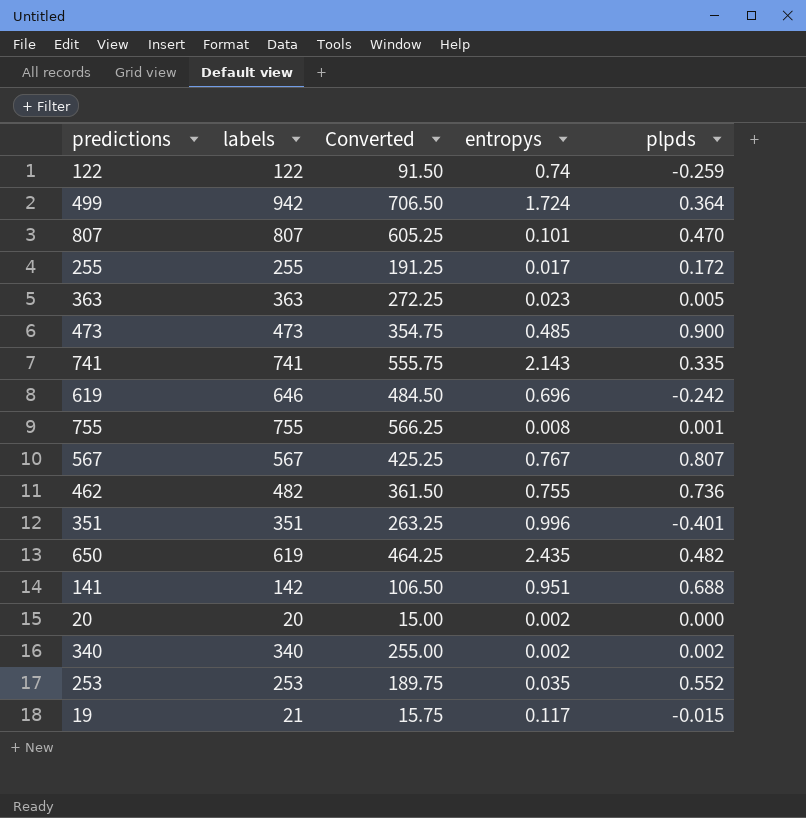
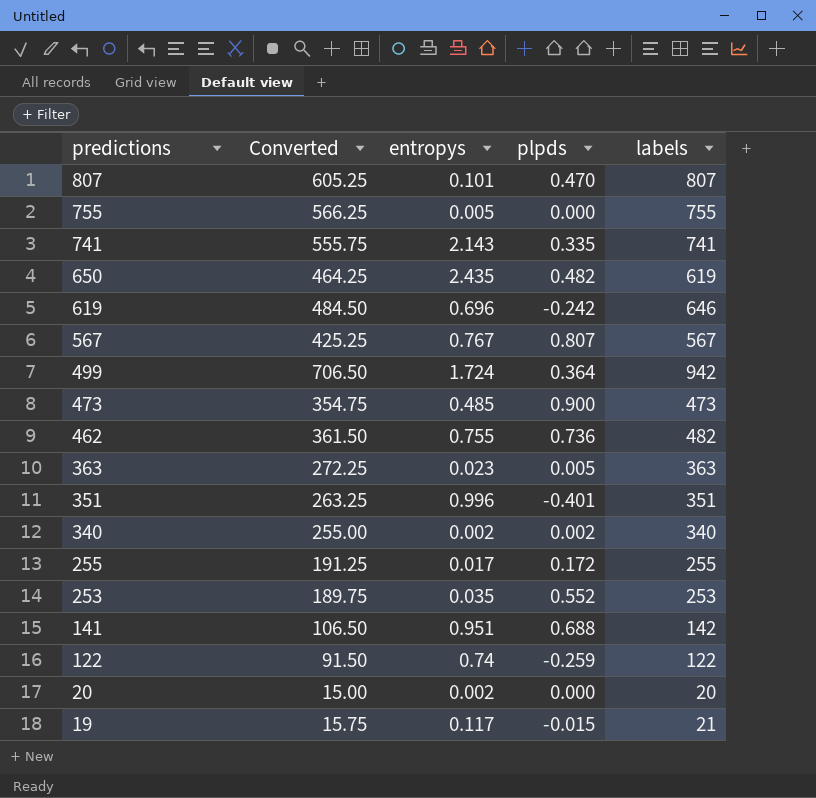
row order: none -> predictions descending
column labels | position: 2 -> 5
755 | entropys: 0.008 -> 0.005
755 | plpds: 0.001 -> 0.000

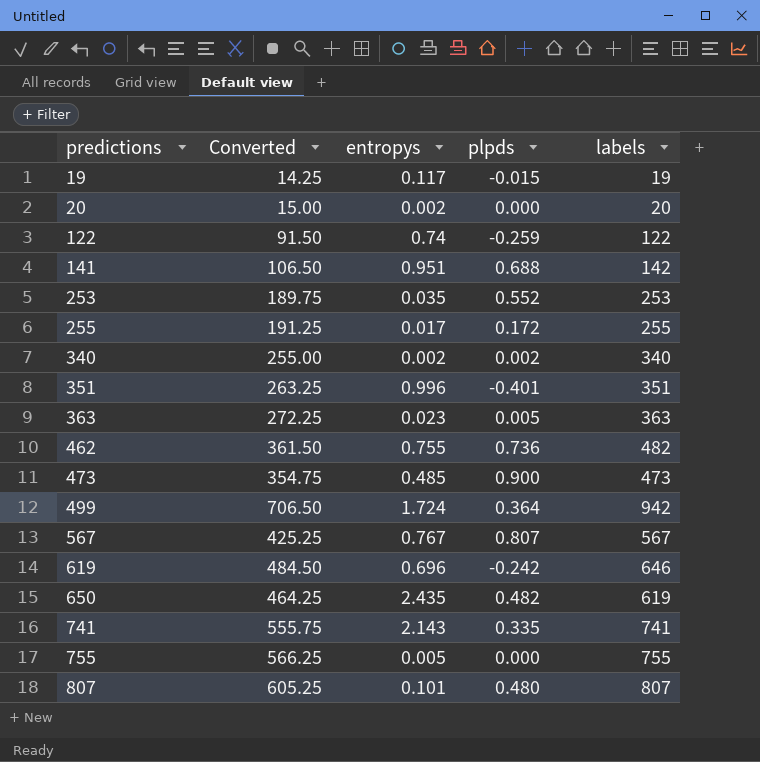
row order: predictions descending -> predictions ascending
19 | Converted: 15.75 -> 14.25
19 | labels: 21 -> 19
807 | plpds: 0.470 -> 0.480

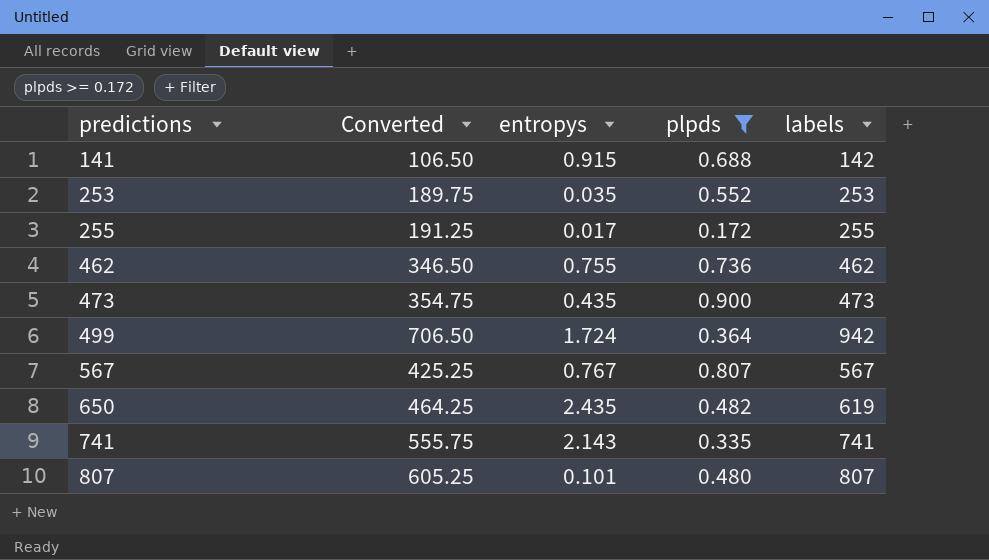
filter: none -> plpds >= 0.172
141 | entropys: 0.951 -> 0.915
462 | Converted: 361.50 -> 346.50
462 | labels: 482 -> 462
473 | entropys: 0.485 -> 0.435

